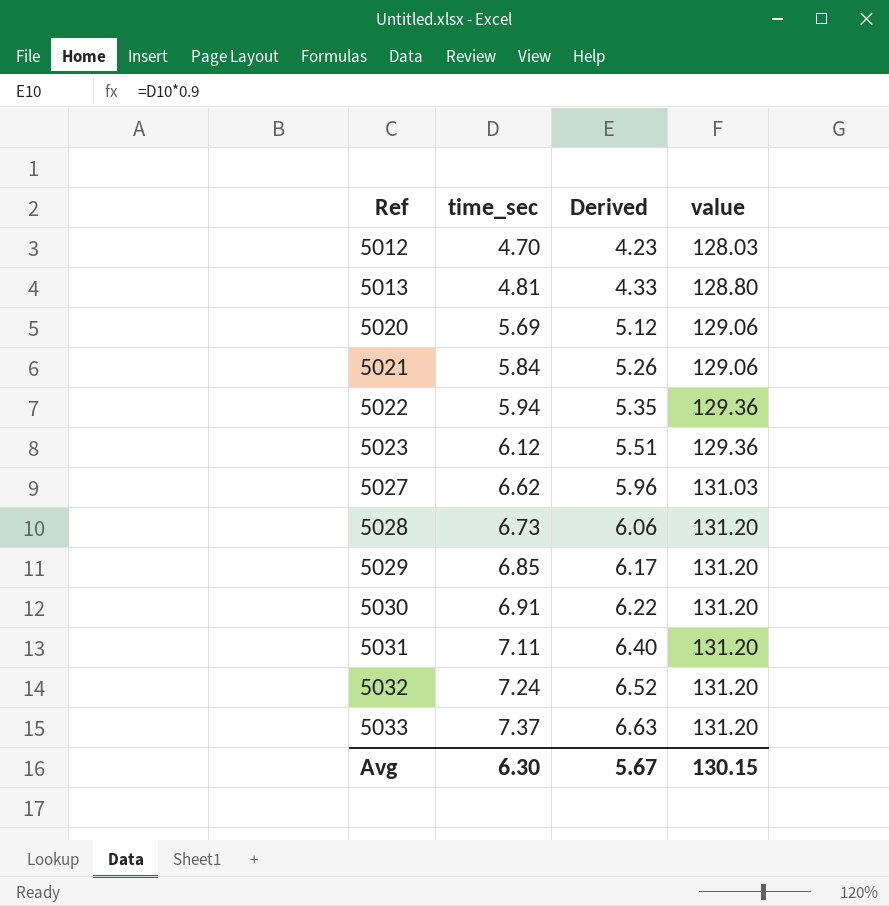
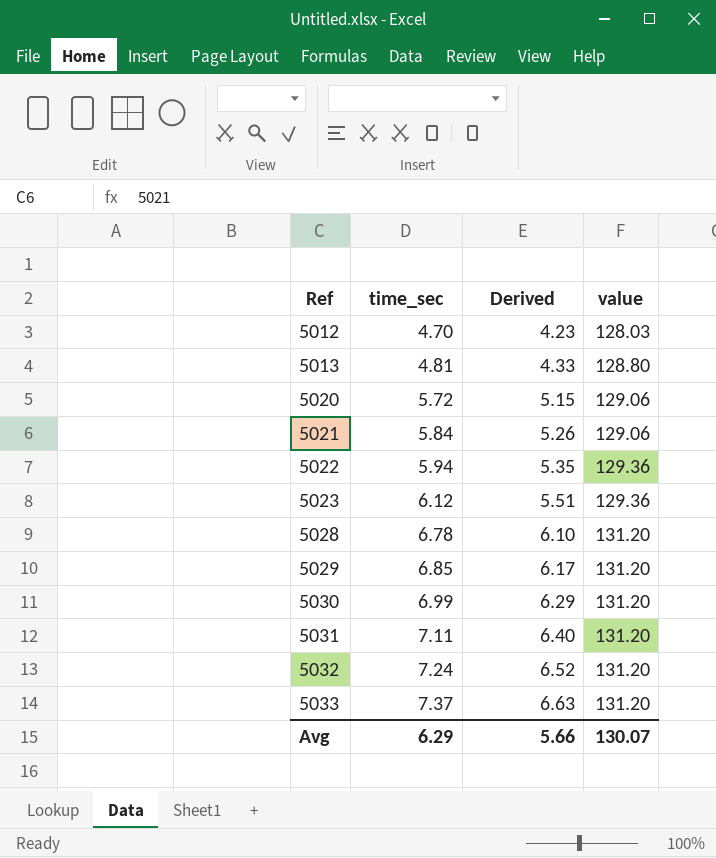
row 5027: 6.62 | 5.96 | 131.03 -> none
5020 | time_sec: 5.69 -> 5.72
5020 | Derived: 5.12 -> 5.15
5028 | time_sec: 6.73 -> 6.78
5028 | Derived: 6.06 -> 6.10
5030 | time_sec: 6.91 -> 6.99
5030 | Derived: 6.22 -> 6.29
Avg | time_sec: 6.30 -> 6.29
Avg | Derived: 5.67 -> 5.66
Avg | value: 130.15 -> 130.07

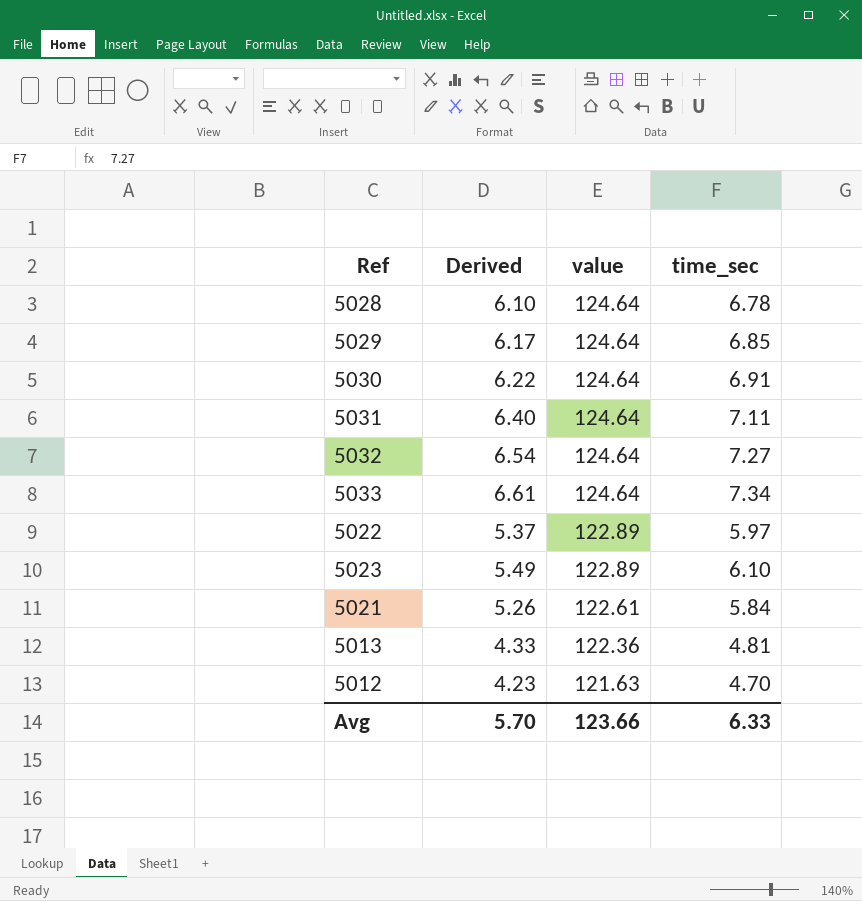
row order: Ref ascending -> value descending
column time_sec | position: 2 -> 4
row 5020: 5.72 | 5.15 | 129.06 -> none
5028 | value: 131.20 -> 124.64
5029 | value: 131.20 -> 124.64
5030 | Derived: 6.29 -> 6.22
5030 | value: 131.20 -> 124.64
5030 | time_sec: 6.99 -> 6.91
5031 | value: 131.20 -> 124.64
5032 | Derived: 6.52 -> 6.54
5032 | value: 131.20 -> 124.64
5032 | time_sec: 7.24 -> 7.27
5033 | Derived: 6.63 -> 6.61
5033 | value: 131.20 -> 124.64
5033 | time_sec: 7.37 -> 7.34
5022 | Derived: 5.35 -> 5.37
5022 | value: 129.36 -> 122.89
5022 | time_sec: 5.94 -> 5.97
5023 | Derived: 5.51 -> 5.49
5023 | value: 129.36 -> 122.89
5023 | time_sec: 6.12 -> 6.10
5021 | value: 129.06 -> 122.61
5013 | value: 128.80 -> 122.36
5012 | value: 128.03 -> 121.63
Avg | Derived: 5.66 -> 5.70
Avg | value: 130.07 -> 123.66
Avg | time_sec: 6.29 -> 6.33

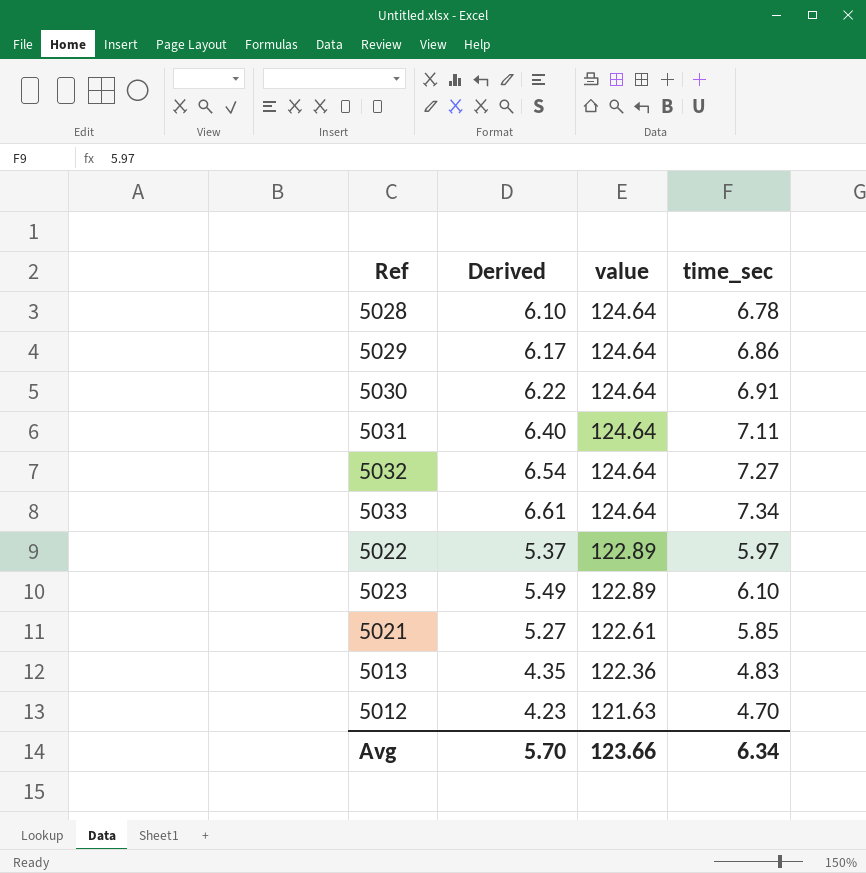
5029 | time_sec: 6.85 -> 6.86
5021 | Derived: 5.26 -> 5.27
5021 | time_sec: 5.84 -> 5.85
5013 | Derived: 4.33 -> 4.35
5013 | time_sec: 4.81 -> 4.83
Avg | time_sec: 6.33 -> 6.34

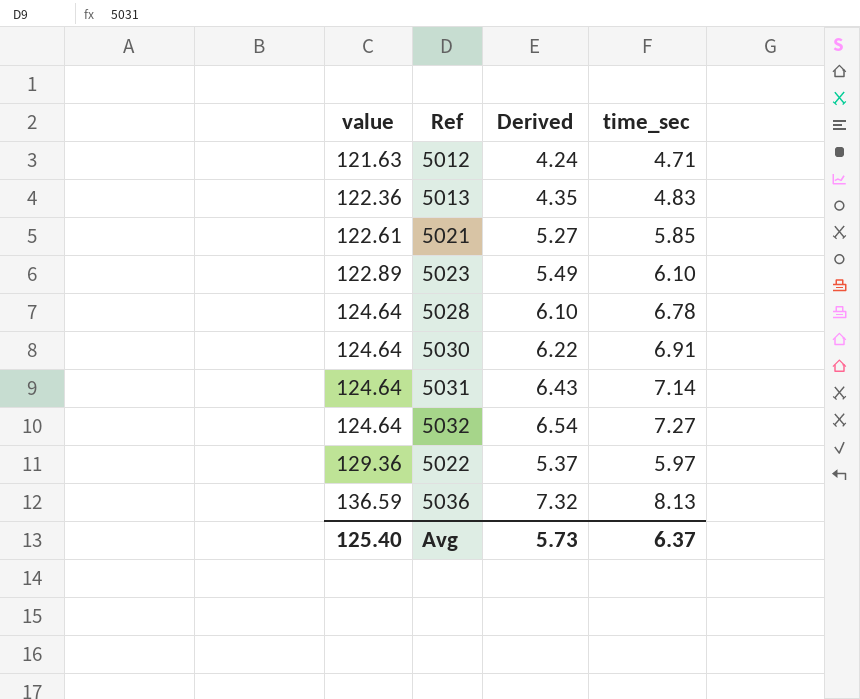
row order: value descending -> value ascending
column value | position: 3 -> 1
row 5029: 6.17 | 124.64 | 6.86 -> none
row 5033: 6.61 | 124.64 | 7.34 -> none
5012 | Derived: 4.23 -> 4.24
5012 | time_sec: 4.70 -> 4.71
5031 | Derived: 6.40 -> 6.43
5031 | time_sec: 7.11 -> 7.14
5022 | value: 122.89 -> 129.36
row 5036: none -> 136.59 | 7.32 | 8.13
Avg | value: 123.66 -> 125.40
Avg | Derived: 5.70 -> 5.73
Avg | time_sec: 6.34 -> 6.37

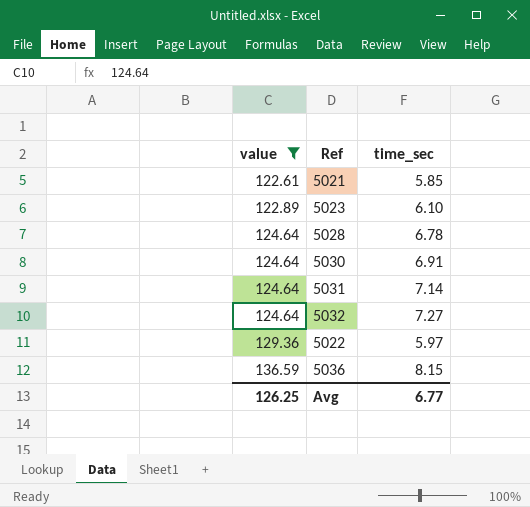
filter: none -> value >= 122.61
column Derived | formula: [time_sec] * 0.9 -> none
5036 | time_sec: 8.13 -> 8.15
Avg | value: 125.40 -> 126.25
Avg | time_sec: 6.37 -> 6.77

